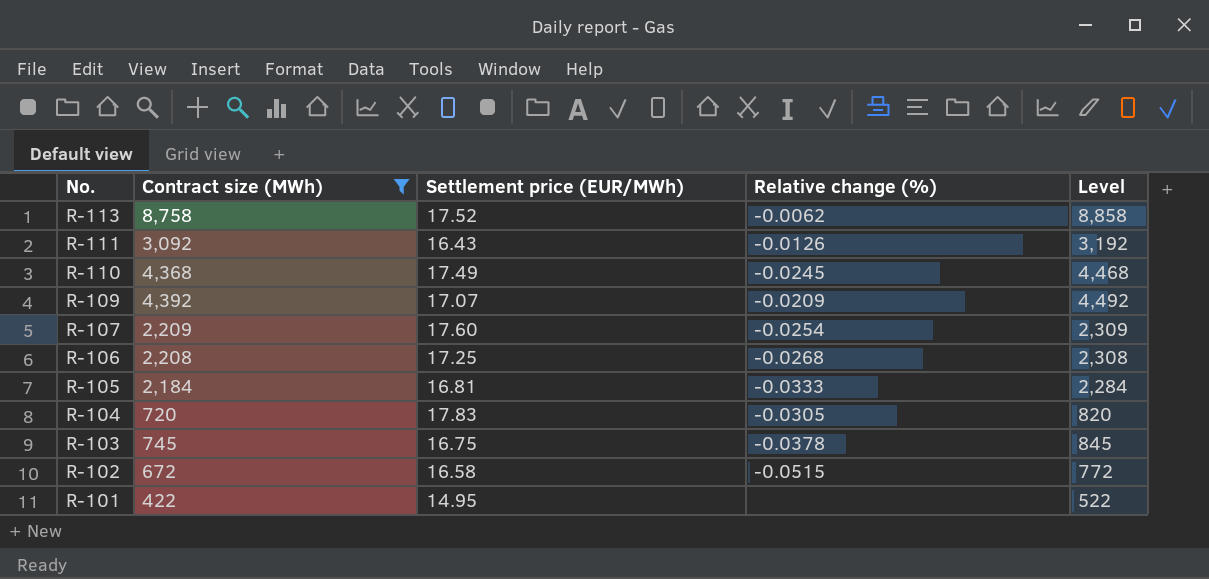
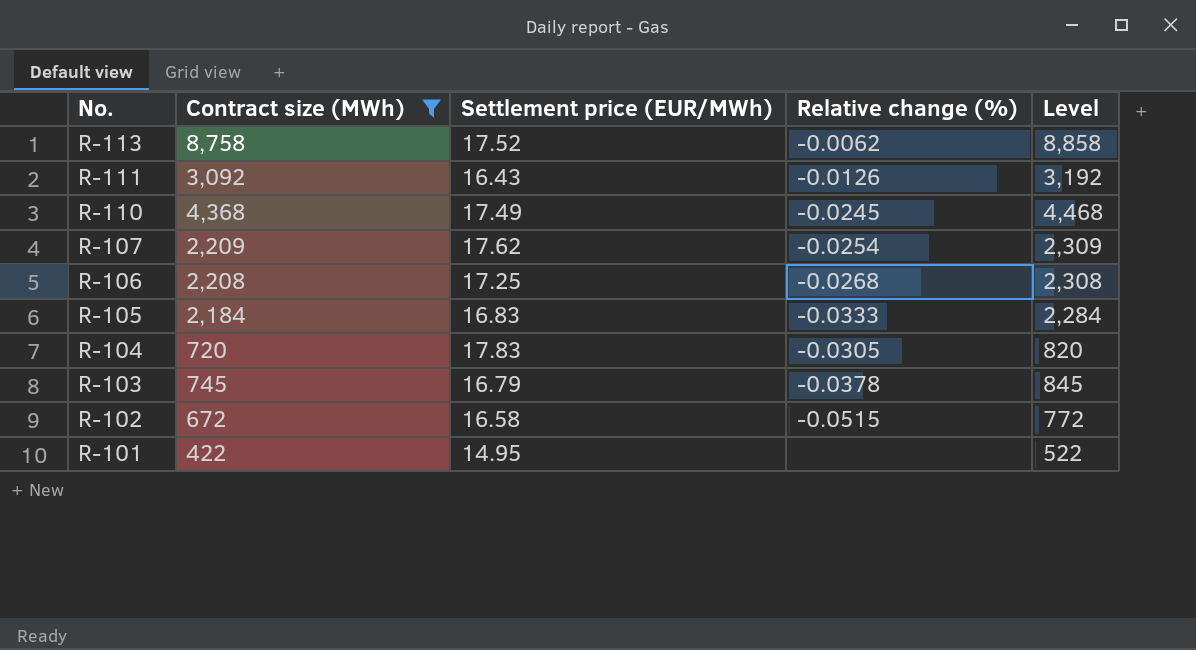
row R-109: 4,392 | 17.07 | -0.0209 | 4,492 -> none
R-107 | Settlement price (EUR/MWh): 17.60 -> 17.62
R-105 | Settlement price (EUR/MWh): 16.81 -> 16.83
R-103 | Settlement price (EUR/MWh): 16.75 -> 16.79

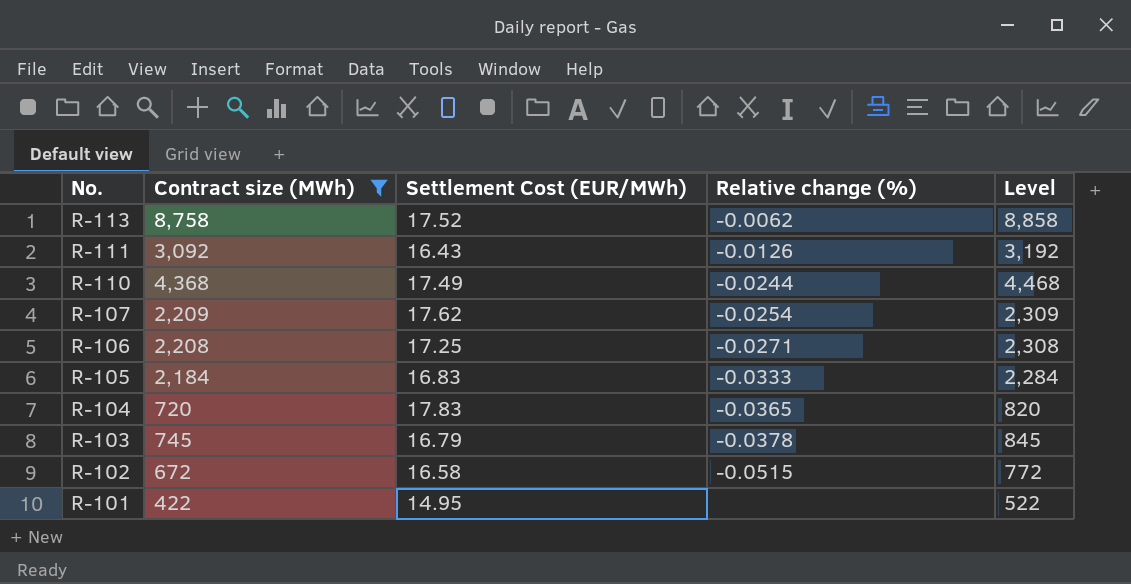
column name: Settlement price (EUR/MWh) -> Settlement Cost (EUR/MWh)
R-110 | Relative change (%): -0.0245 -> -0.0244
R-106 | Relative change (%): -0.0268 -> -0.0271
R-104 | Relative change (%): -0.0305 -> -0.0365

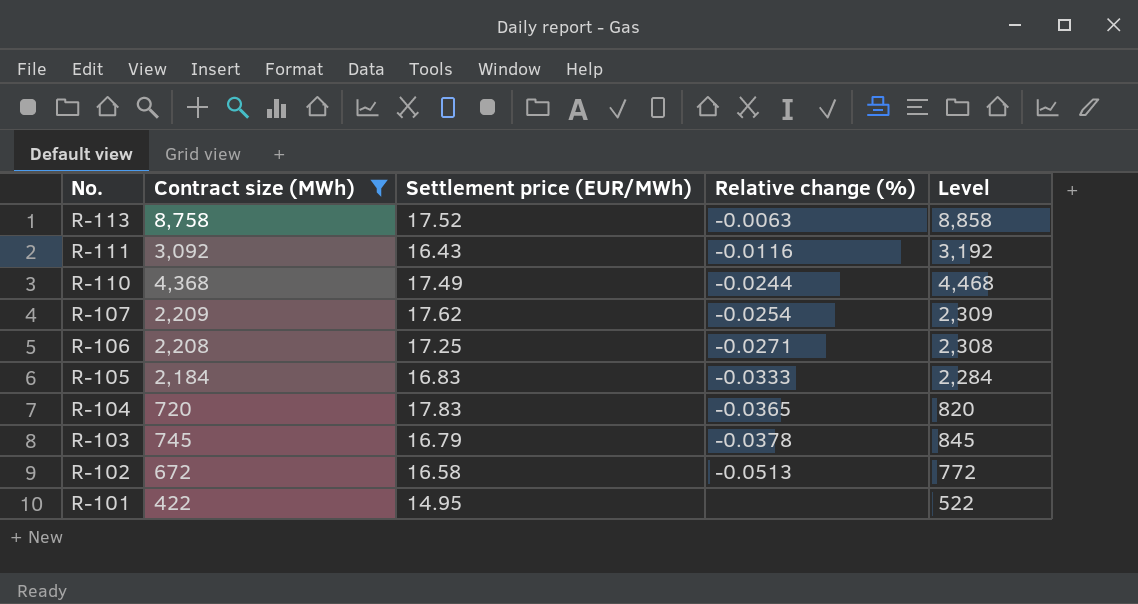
column name: Settlement Cost (EUR/MWh) -> Settlement price (EUR/MWh)
R-113 | Relative change (%): -0.0062 -> -0.0063
R-111 | Relative change (%): -0.0126 -> -0.0116
R-102 | Relative change (%): -0.0515 -> -0.0513

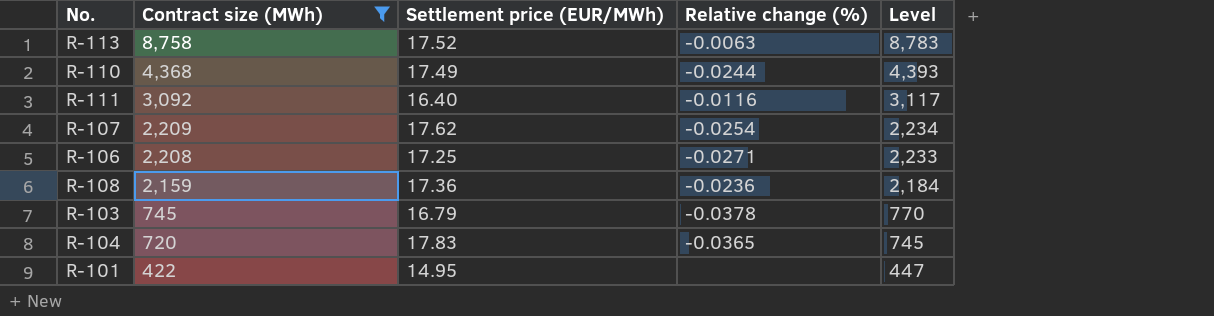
row order: No. descending -> Contract size (MWh) descending
column Level | formula: [Contract size (MWh)] + 100 -> [Contract size (MWh)] + 25
row R-105: 2,184 | 16.83 | -0.0333 | 2,284 -> none
row R-102: 672 | 16.58 | -0.0513 | 772 -> none
R-111 | Settlement price (EUR/MWh): 16.43 -> 16.40
row R-108: none -> 2,159 | 17.36 | -0.0236 | 2,184

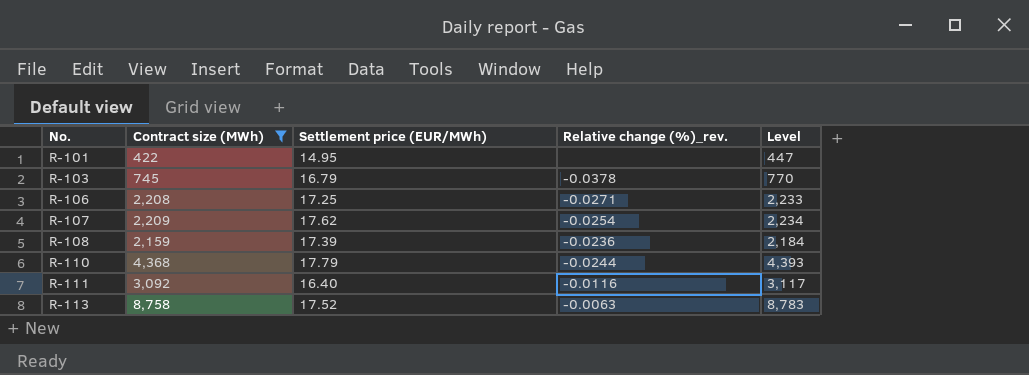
row order: Contract size (MWh) descending -> No. ascending
column name: Relative change (%) -> Relative change (%)_rev.
row R-104: 720 | 17.83 | -0.0365 | 745 -> none
R-108 | Settlement price (EUR/MWh): 17.36 -> 17.39
R-110 | Settlement price (EUR/MWh): 17.49 -> 17.79

